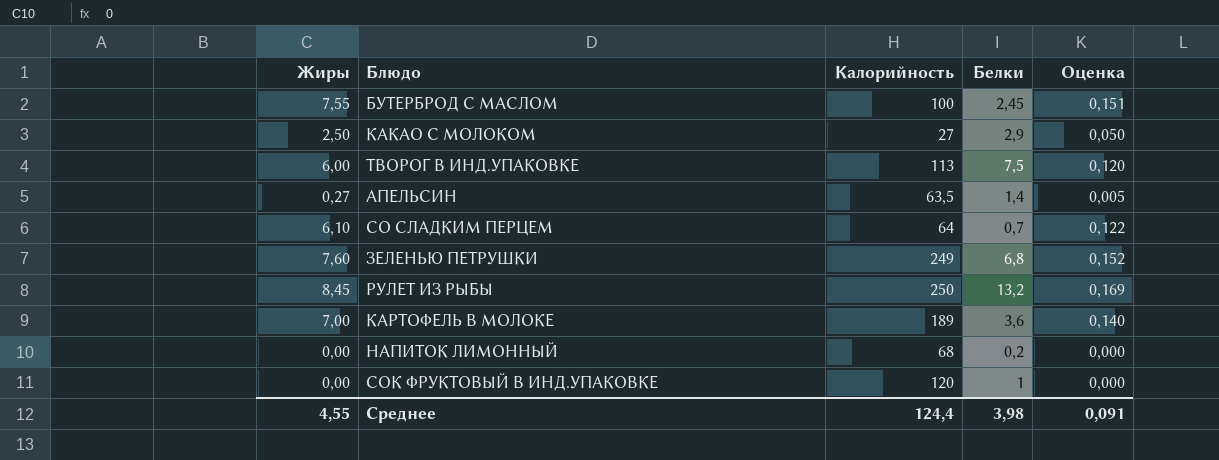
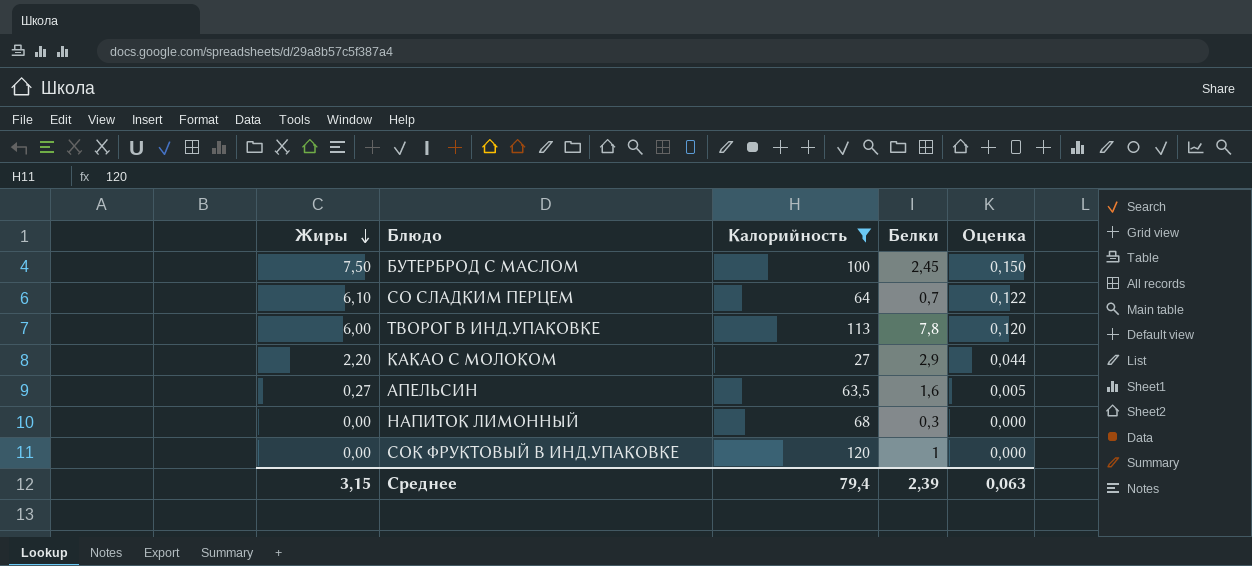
filter: none -> Калорийность <= 120
row order: none -> Жиры descending
БУТЕРБРОД С МАСЛОМ | Жиры: 7,55 -> 7,50
БУТЕРБРОД С МАСЛОМ | Оценка: 0,151 -> 0,150
ТВОРОГ В ИНД.УПАКОВКЕ | Белки: 7,5 -> 7,8
КАКАО С МОЛОКОМ | Жиры: 2,50 -> 2,20
КАКАО С МОЛОКОМ | Оценка: 0,050 -> 0,044
АПЕЛЬСИН | Белки: 1,4 -> 1,6
НАПИТОК ЛИМОННЫЙ | Белки: 0,2 -> 0,3
Среднее | Жиры: 4,55 -> 3,15
Среднее | Калорийность: 124,4 -> 79,4
Среднее | Белки: 3,98 -> 2,39
Среднее | Оценка: 0,091 -> 0,063

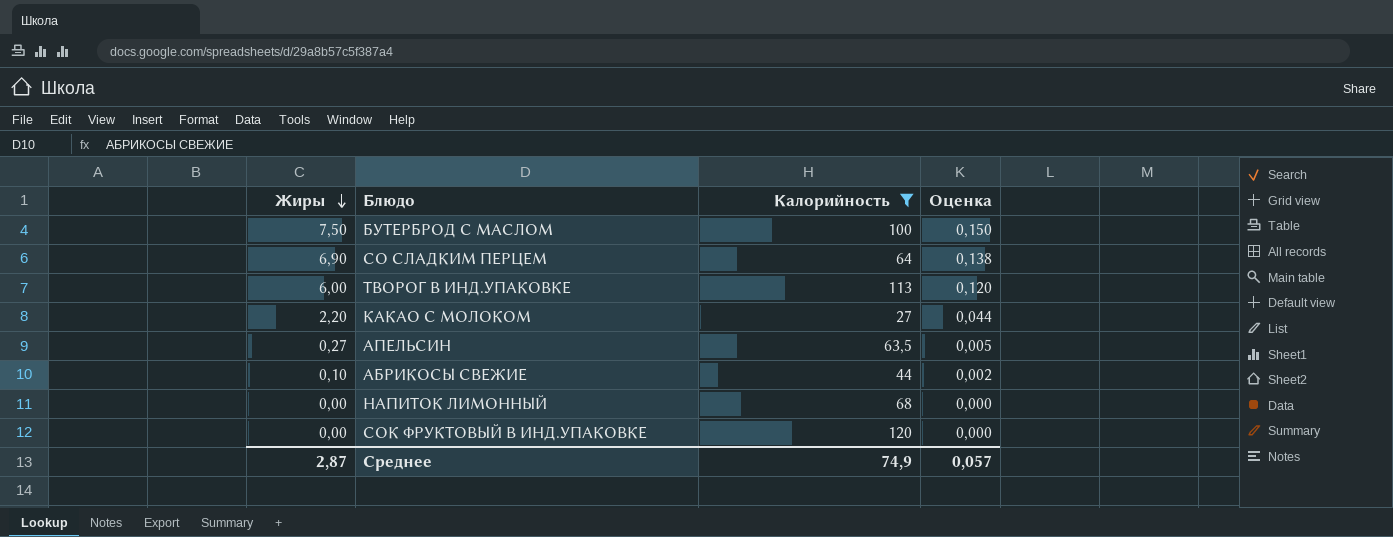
column Белки | position: 4 -> none
СО СЛАДКИМ ПЕРЦЕМ | Жиры: 6,10 -> 6,90
СО СЛАДКИМ ПЕРЦЕМ | Оценка: 0,122 -> 0,138
row АБРИКОСЫ СВЕЖИЕ: none -> 0,10 | 44 | 0,002
Среднее | Жиры: 3,15 -> 2,87
Среднее | Калорийность: 79,4 -> 74,9
Среднее | Оценка: 0,063 -> 0,057

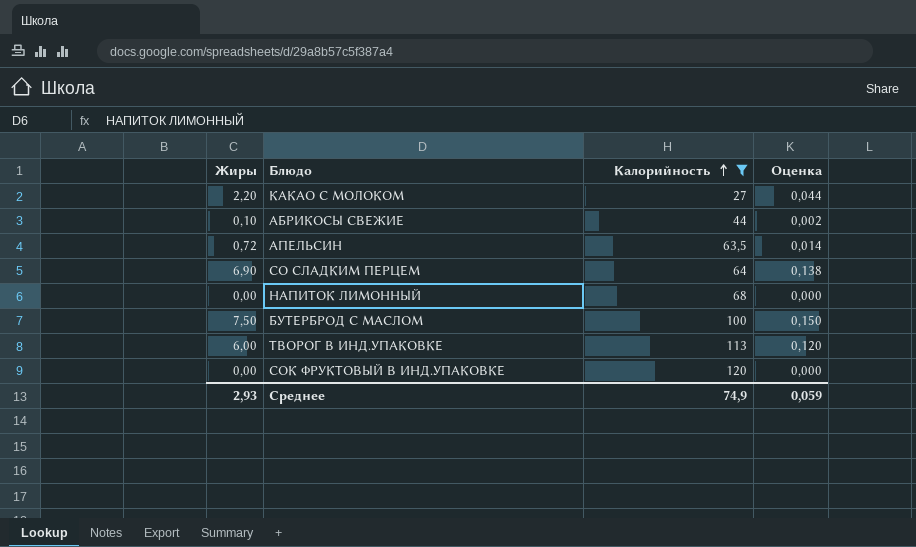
row order: Жиры descending -> Калорийность ascending
АПЕЛЬСИН | Жиры: 0,27 -> 0,72
АПЕЛЬСИН | Оценка: 0,005 -> 0,014
Среднее | Жиры: 2,87 -> 2,93
Среднее | Оценка: 0,057 -> 0,059

